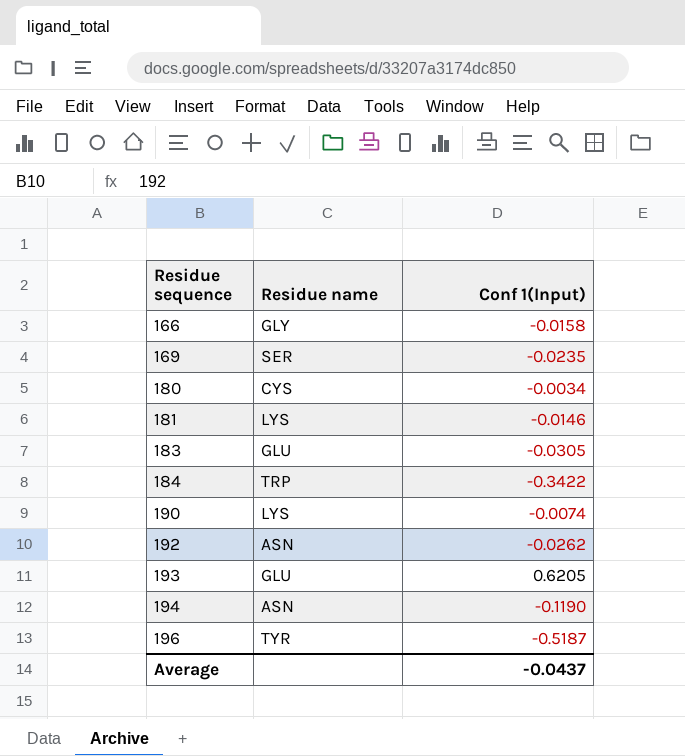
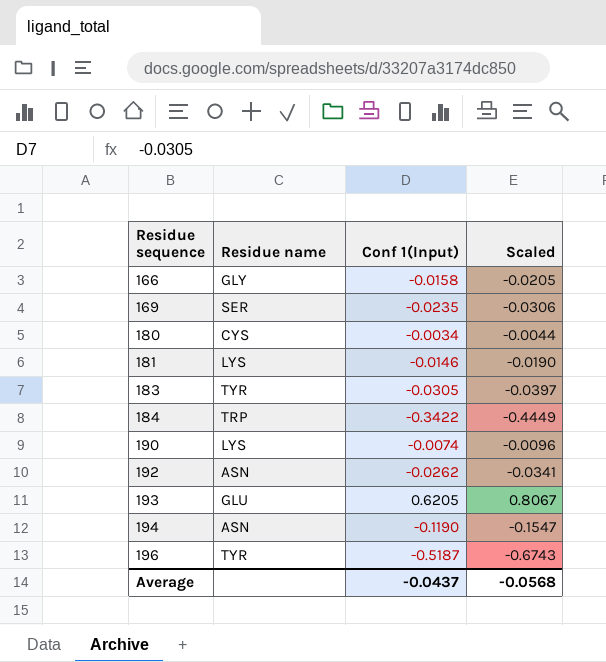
column Scaled | formula: none -> [Conf 1(Input)] * 1.3
183 | Residue name: GLU -> TYR

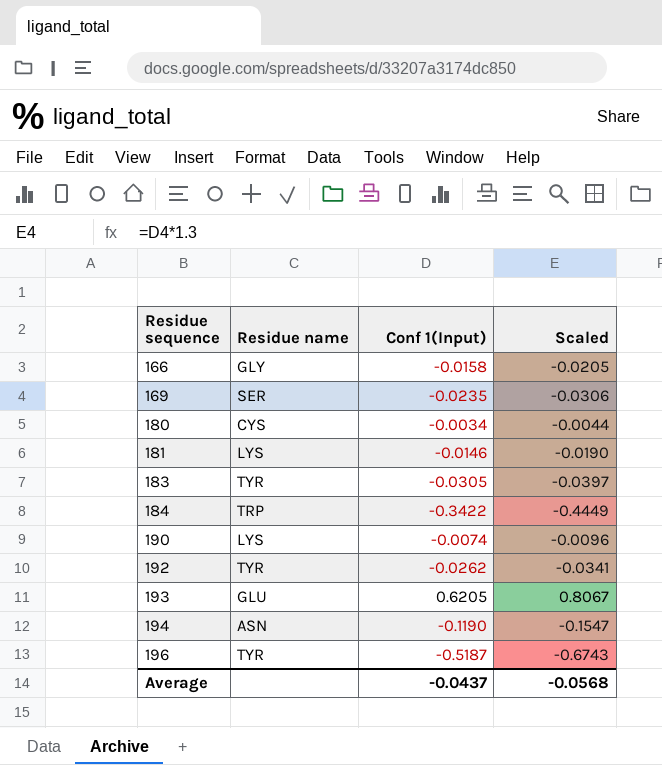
192 | Residue name: ASN -> TYR

